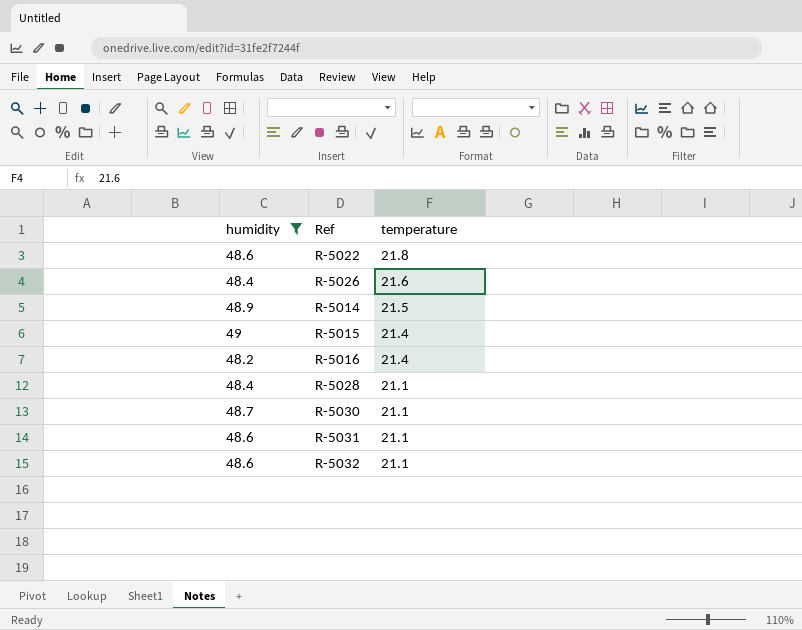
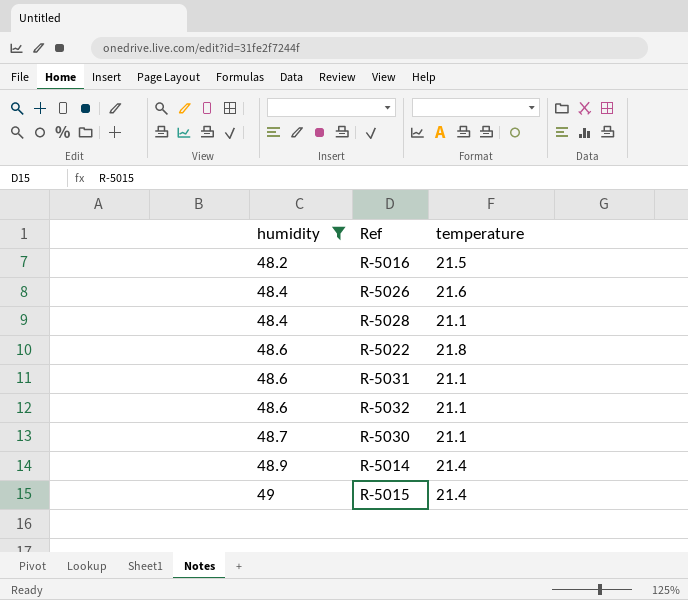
row order: temperature descending -> humidity ascending
R-5016 | temperature: 21.4 -> 21.5
R-5014 | temperature: 21.5 -> 21.4

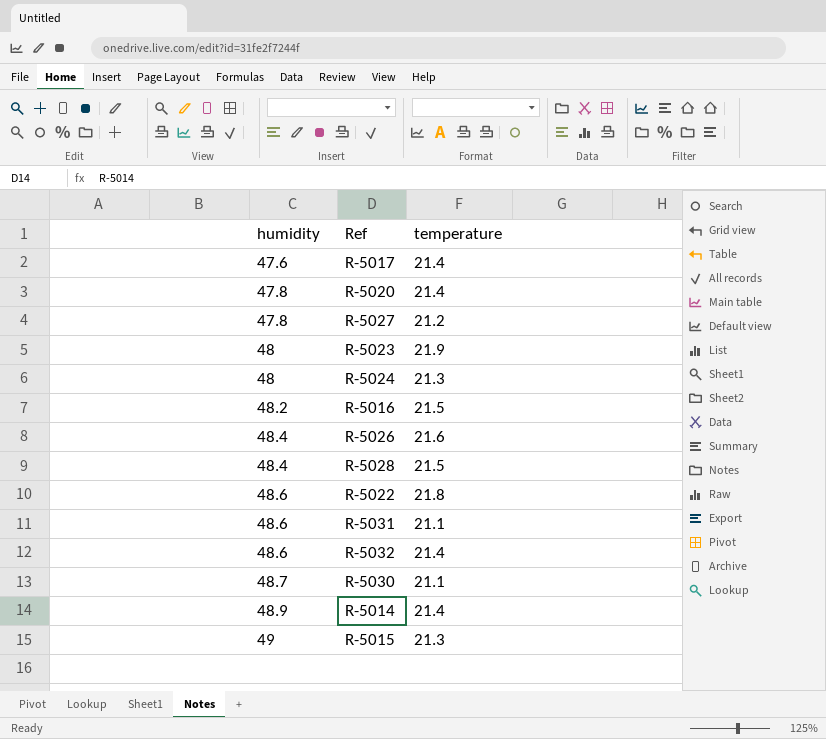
filter: humidity >= 48.2 -> none
R-5028 | temperature: 21.1 -> 21.5
R-5032 | temperature: 21.1 -> 21.4
R-5015 | temperature: 21.4 -> 21.3

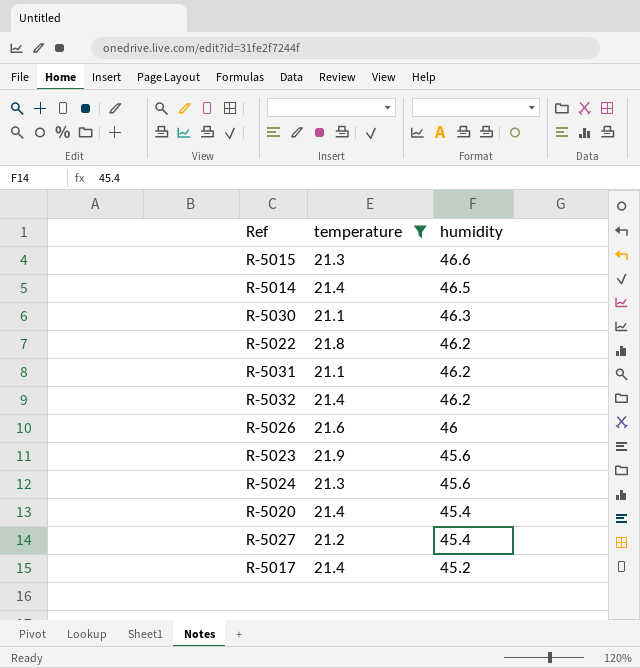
filter: none -> temperature != 21.5
row order: humidity ascending -> humidity descending
column humidity | position: 1 -> 3
R-5015 | humidity: 49 -> 46.6
R-5014 | humidity: 48.9 -> 46.5
R-5030 | humidity: 48.7 -> 46.3
R-5022 | humidity: 48.6 -> 46.2
R-5031 | humidity: 48.6 -> 46.2
R-5032 | humidity: 48.6 -> 46.2
R-5026 | humidity: 48.4 -> 46
R-5023 | humidity: 48 -> 45.6
R-5024 | humidity: 48 -> 45.6
R-5020 | humidity: 47.8 -> 45.4
R-5027 | humidity: 47.8 -> 45.4
R-5017 | humidity: 47.6 -> 45.2

